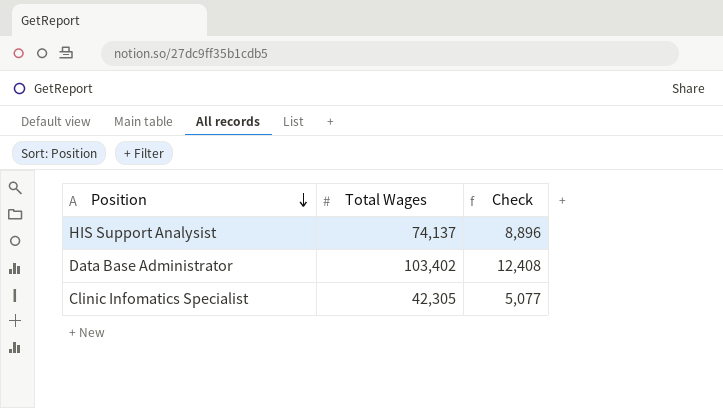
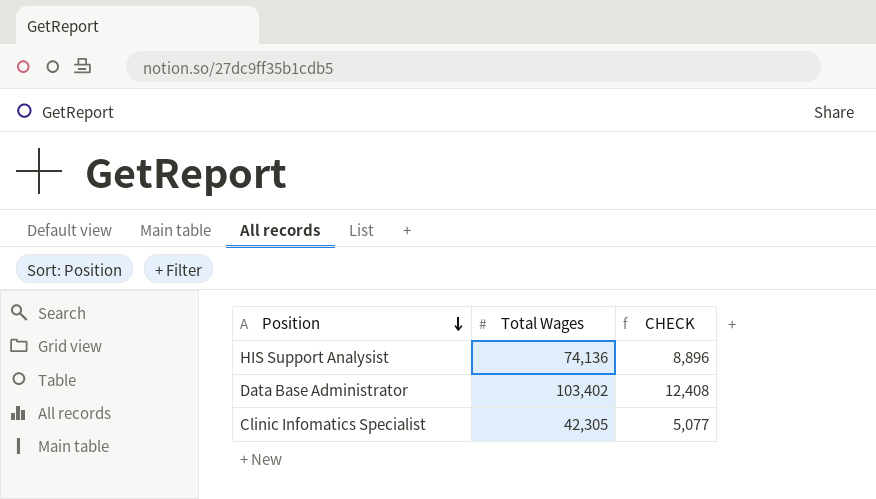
column name: Check -> CHECK
HIS Support Analysist | Total Wages: 74,137 -> 74,136

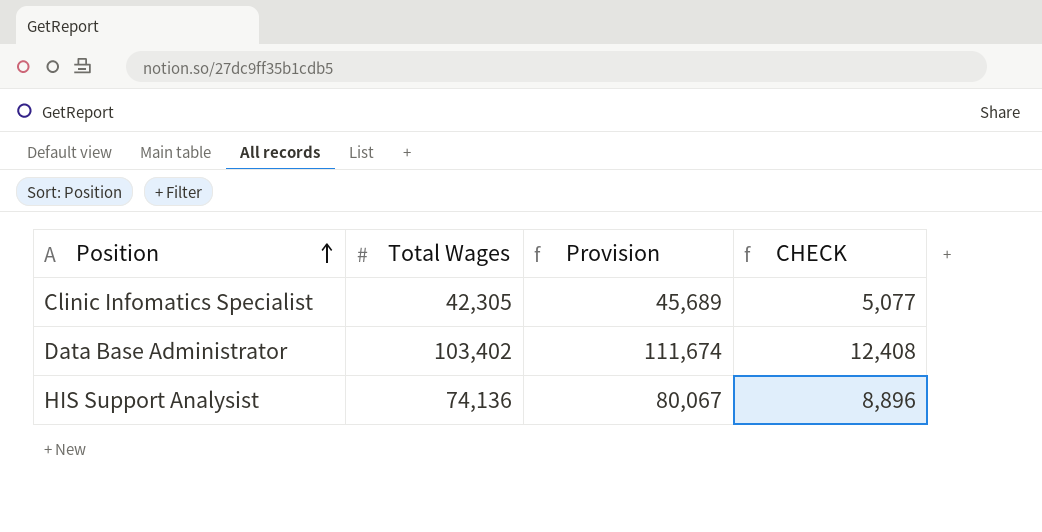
row order: Position descending -> Position ascending
column Provision | formula: none -> [Total Wages] * 1.08

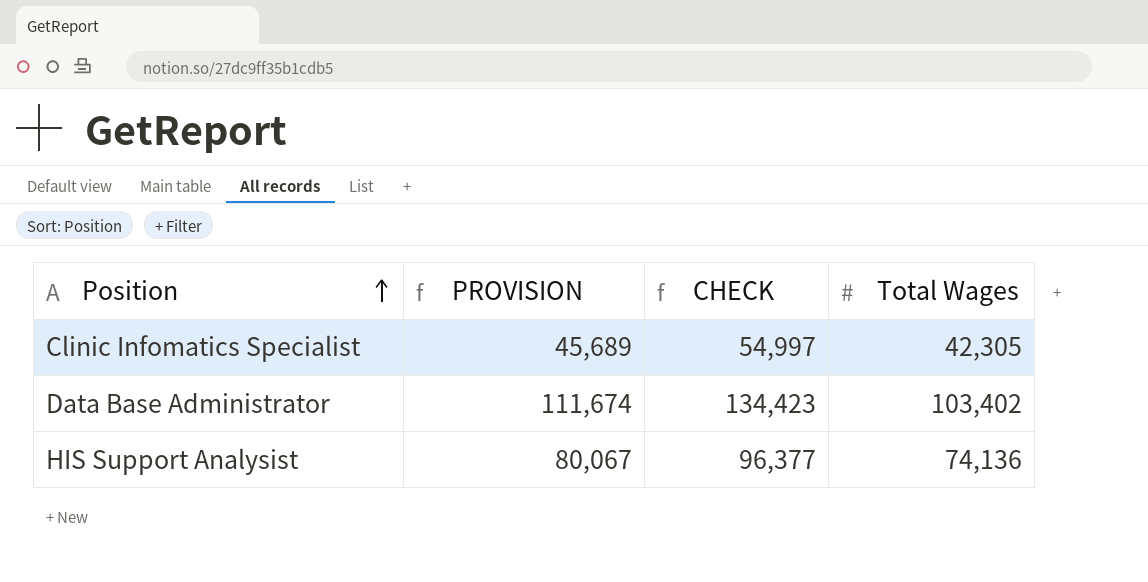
column name: Provision -> PROVISION
column CHECK | formula: [Total Wages] * 0.12 -> [Total Wages] * 1.3
column Total Wages | position: 2 -> 4

